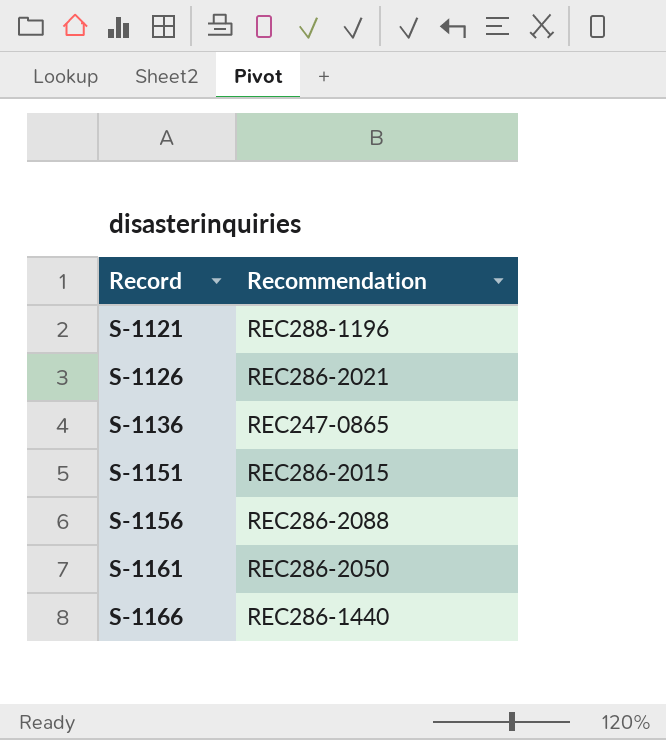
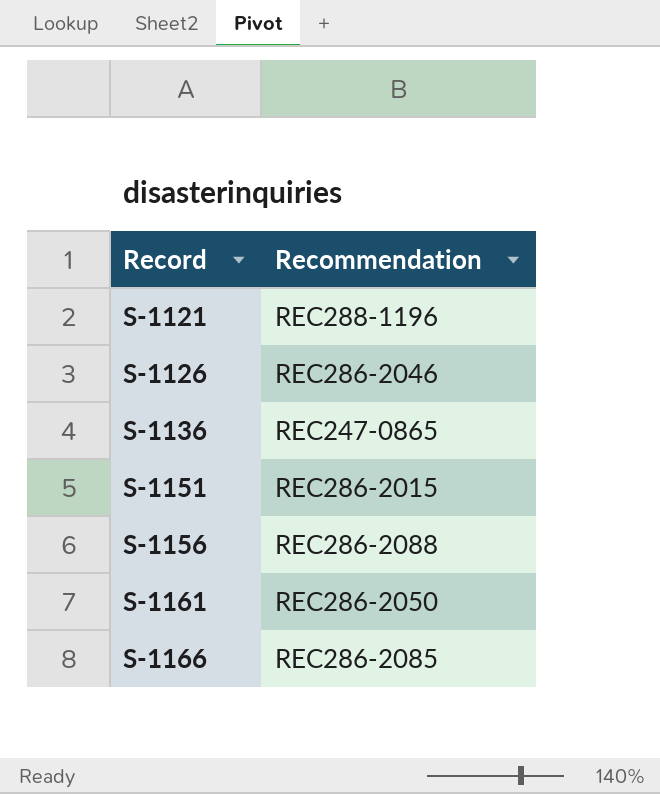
S-1126 | Recommendation: REC286-2021 -> REC286-2046
S-1166 | Recommendation: REC286-1440 -> REC286-2085

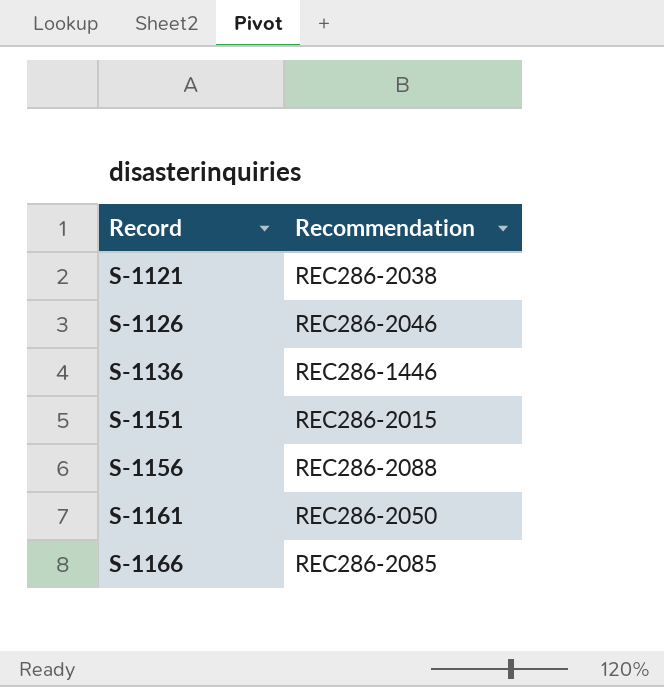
S-1121 | Recommendation: REC288-1196 -> REC286-2038
S-1136 | Recommendation: REC247-0865 -> REC286-1446

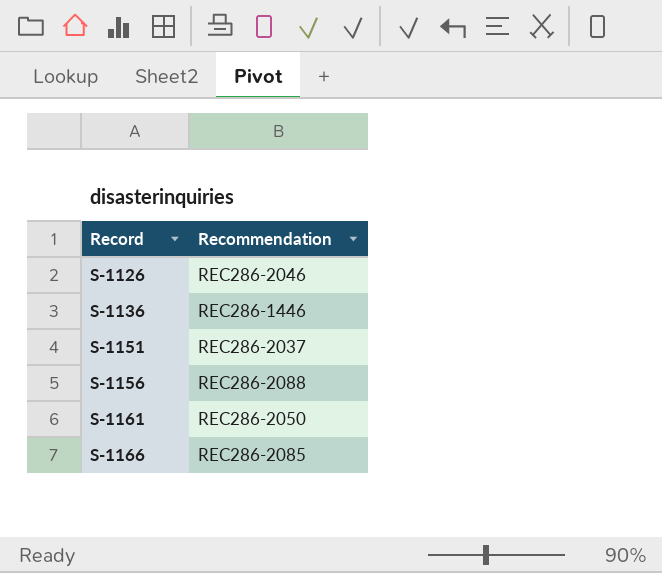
row S-1121: REC286-2038 -> none
S-1151 | Recommendation: REC286-2015 -> REC286-2037

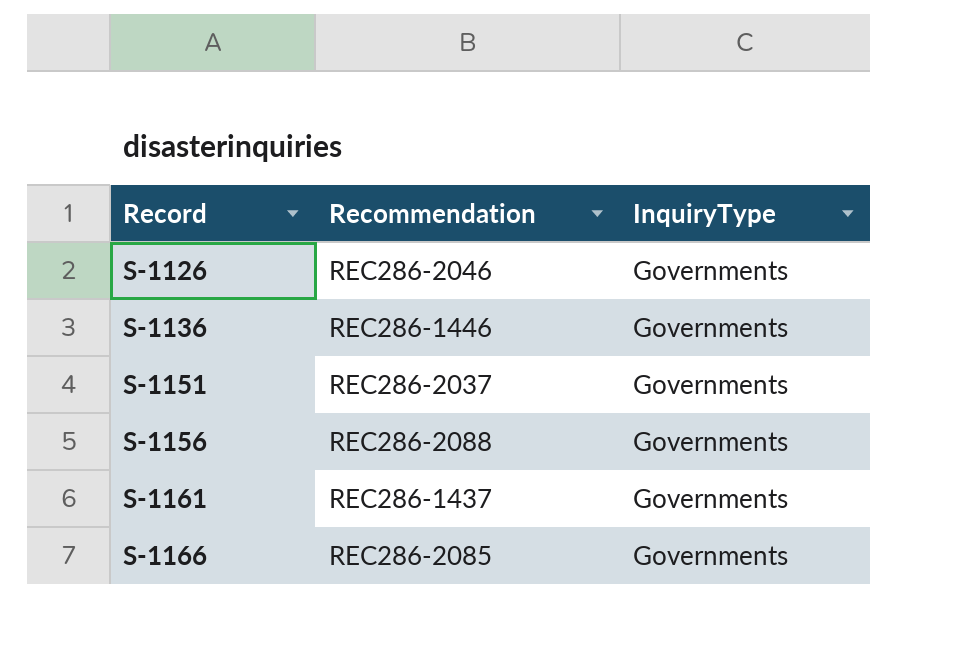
column InquiryType | position: none -> 3
S-1161 | Recommendation: REC286-2050 -> REC286-1437

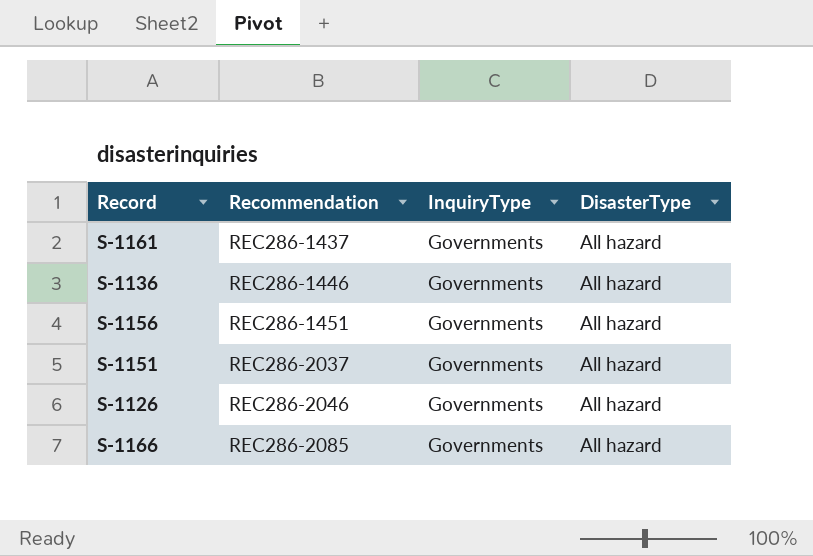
row order: Record ascending -> Recommendation ascending
column DisasterType | position: none -> 4
S-1156 | Recommendation: REC286-2088 -> REC286-1451

